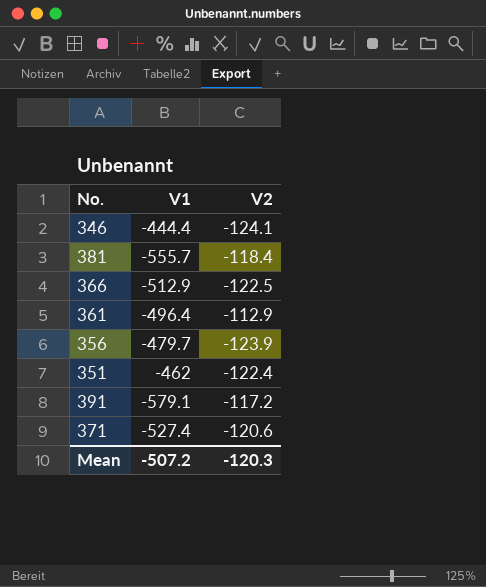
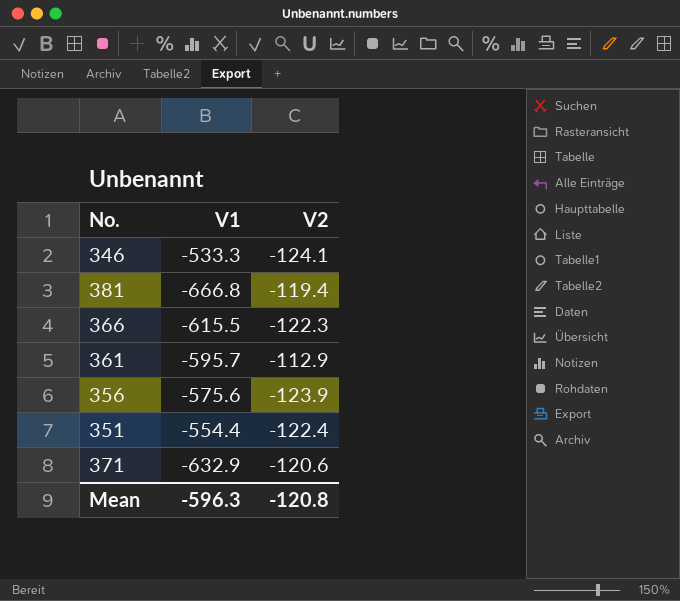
row 391: -579.1 | -117.2 -> none
346 | V1: -444.4 -> -533.3
381 | V1: -555.7 -> -666.8
381 | V2: -118.4 -> -119.4
366 | V1: -512.9 -> -615.5
366 | V2: -122.5 -> -122.3
361 | V1: -496.4 -> -595.7
356 | V1: -479.7 -> -575.6
351 | V1: -462 -> -554.4
371 | V1: -527.4 -> -632.9
Mean | V1: -507.2 -> -596.3
Mean | V2: -120.3 -> -120.8

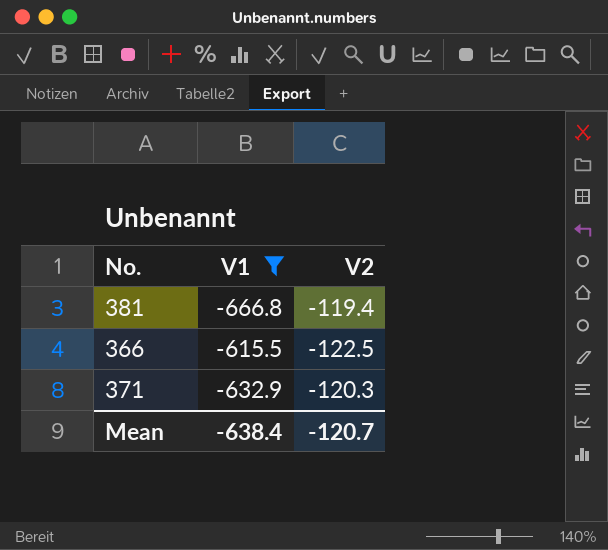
filter: none -> V1 <= -615.5
366 | V2: -122.3 -> -122.5
371 | V2: -120.6 -> -120.3
Mean | V1: -596.3 -> -638.4
Mean | V2: -120.8 -> -120.7

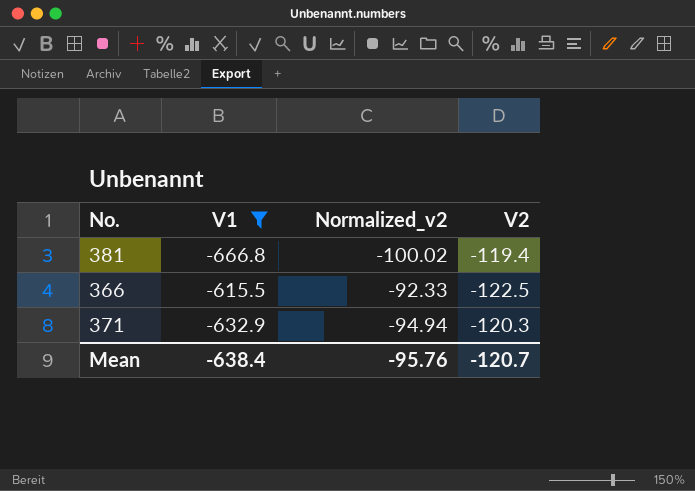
column Normalized_v2 | formula: none -> [V1] * 0.15

